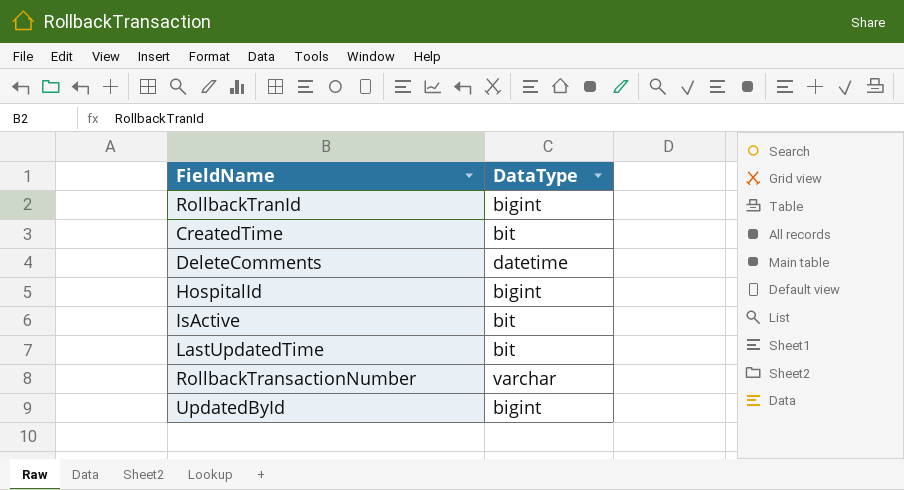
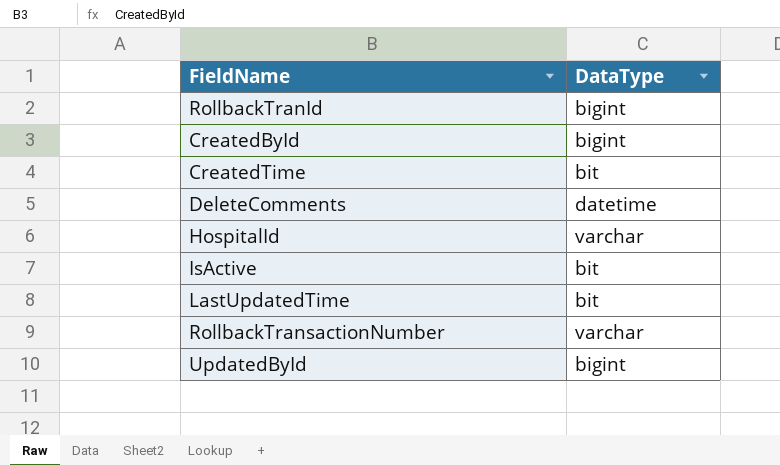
row CreatedById: none -> bigint
HospitalId | DataType: bigint -> varchar

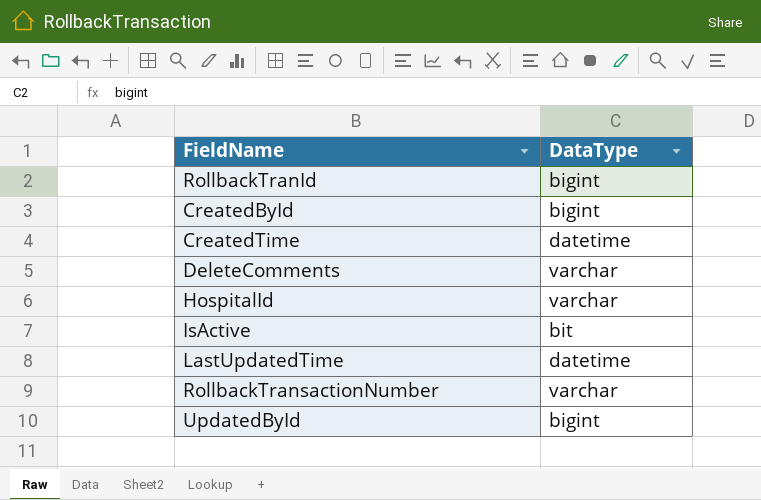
CreatedTime | DataType: bit -> datetime
DeleteComments | DataType: datetime -> varchar
LastUpdatedTime | DataType: bit -> datetime

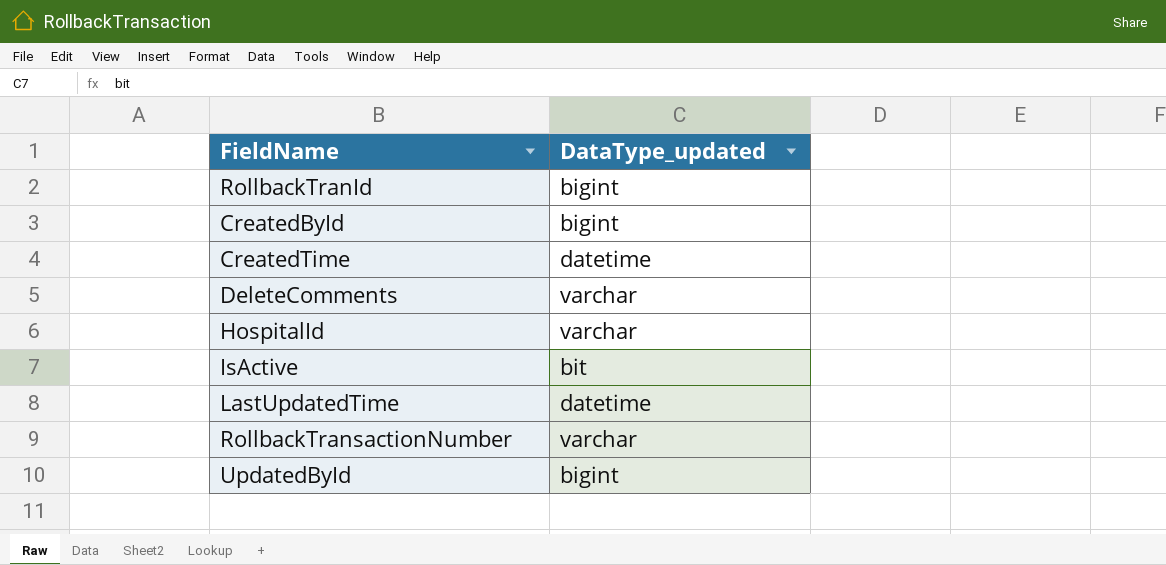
column name: DataType -> DataType_updated

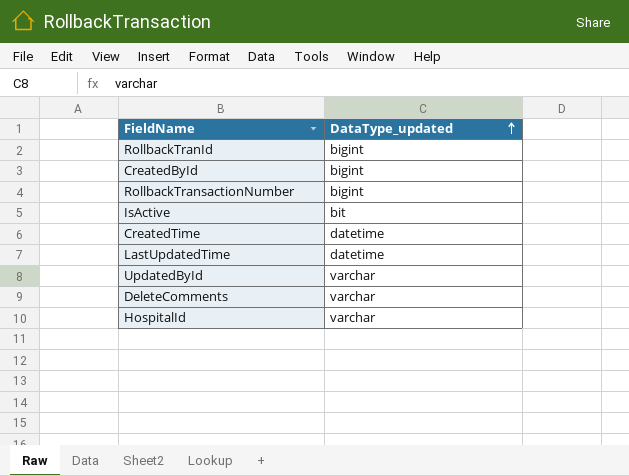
row order: none -> DataType_updated ascending
RollbackTransactionNumber | DataType_updated: varchar -> bigint
UpdatedById | DataType_updated: bigint -> varchar

